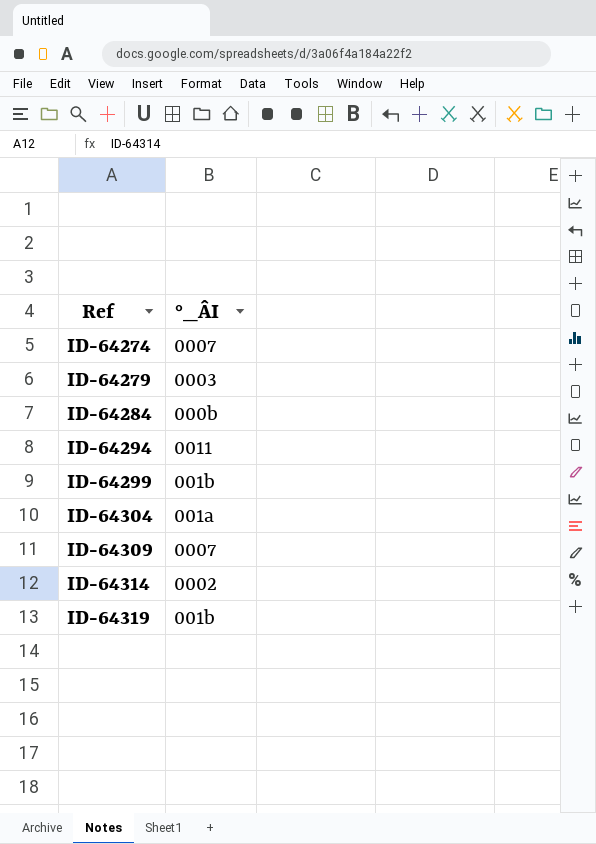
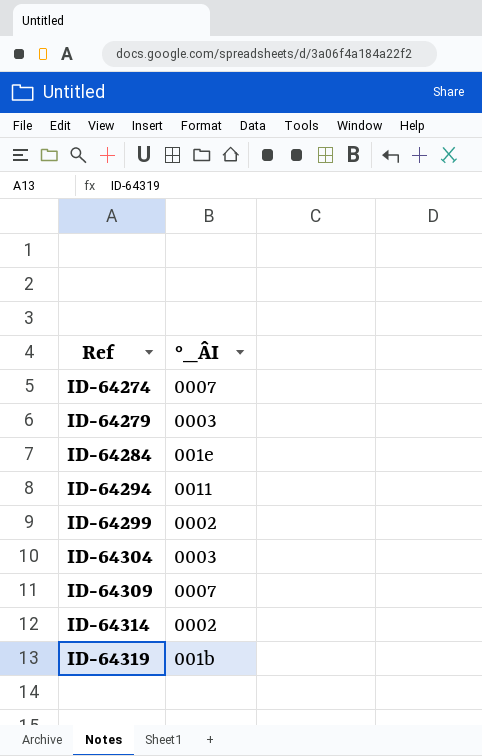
ID-64284 | °_ÂI: 000b -> 001e
ID-64299 | °_ÂI: 001b -> 0002
ID-64304 | °_ÂI: 001a -> 0003

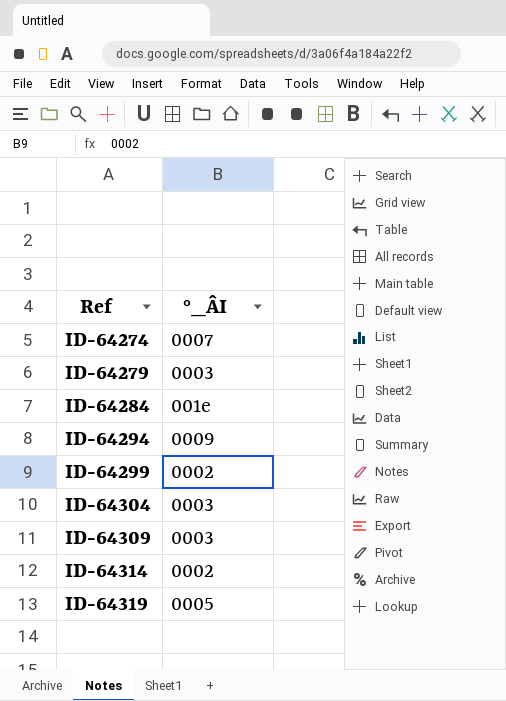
ID-64294 | °_ÂI: 0011 -> 0009
ID-64309 | °_ÂI: 0007 -> 0003
ID-64319 | °_ÂI: 001b -> 0005

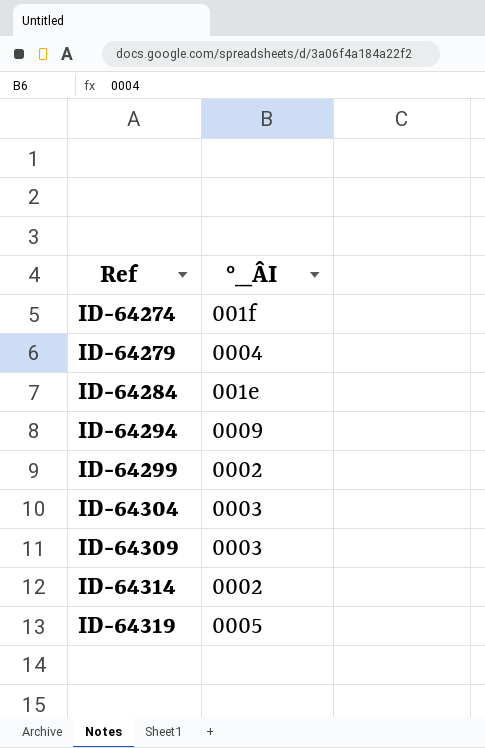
ID-64274 | °_ÂI: 0007 -> 001f
ID-64279 | °_ÂI: 0003 -> 0004

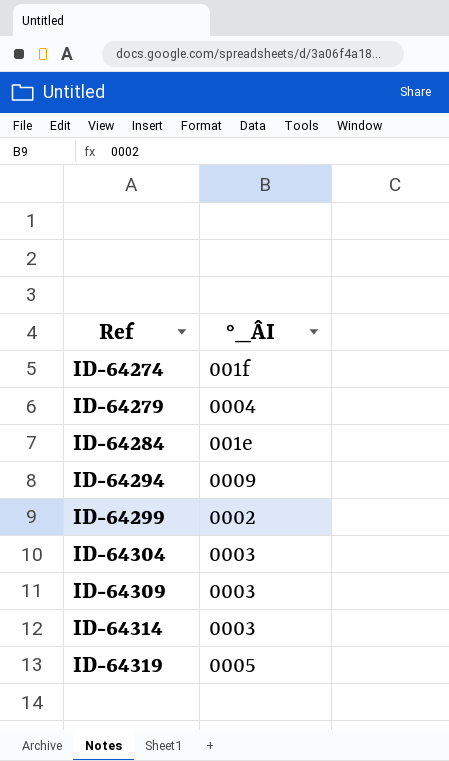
ID-64314 | °_ÂI: 0002 -> 0003

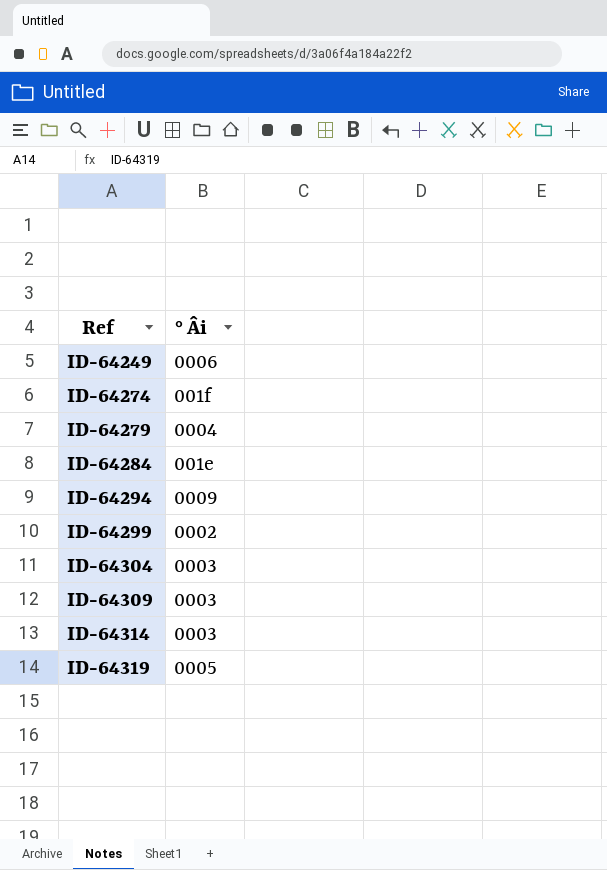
column name: °_ÂI -> ° Âi
row ID-64249: none -> 0006

